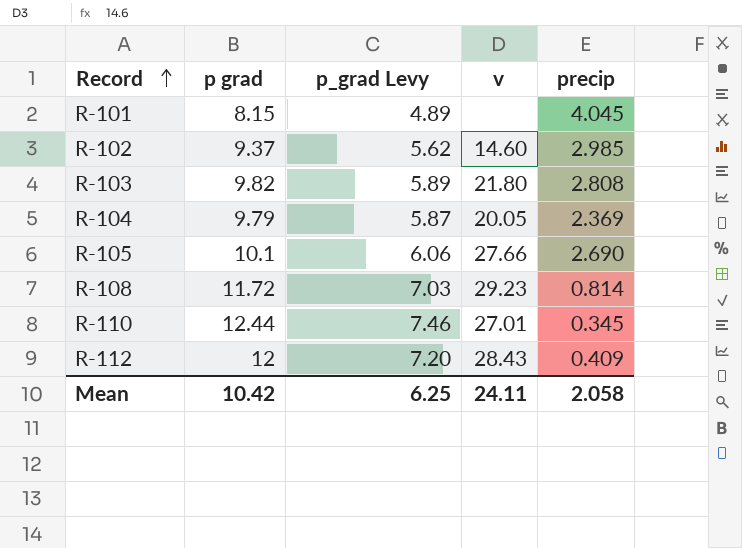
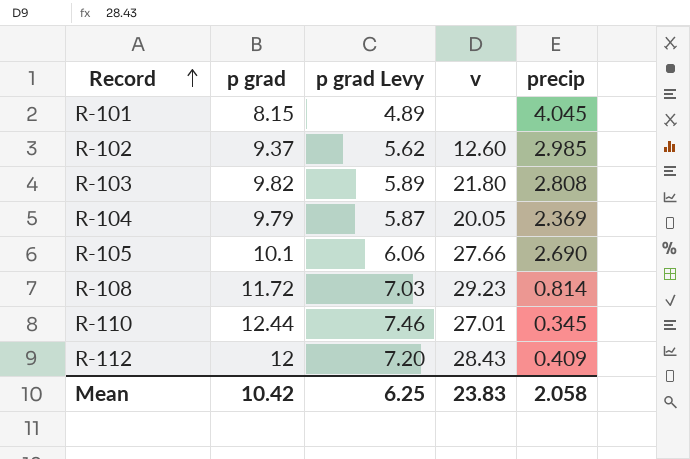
column name: p_grad Levy -> p grad Levy
R-102 | v: 14.60 -> 12.60
Mean | v: 24.11 -> 23.83

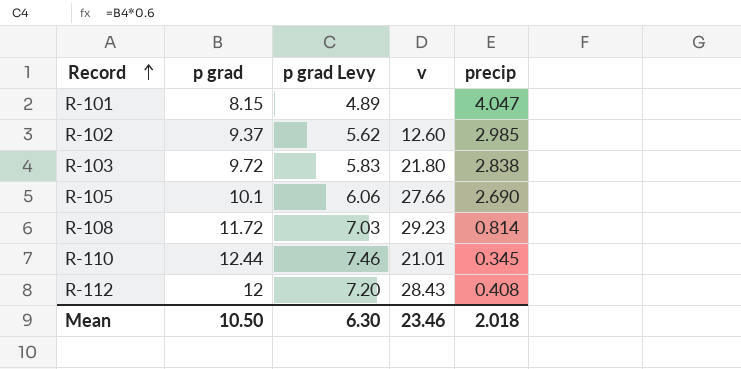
row R-104: 9.79 | 5.87 | 20.05 | 2.369 -> none
R-101 | precip: 4.045 -> 4.047
R-103 | p grad: 9.82 -> 9.72
R-103 | p grad Levy: 5.89 -> 5.83
R-103 | precip: 2.808 -> 2.838
R-110 | v: 27.01 -> 21.01
R-112 | precip: 0.409 -> 0.408
Mean | p grad: 10.42 -> 10.50
Mean | p grad Levy: 6.25 -> 6.30
Mean | v: 23.83 -> 23.46
Mean | precip: 2.058 -> 2.018

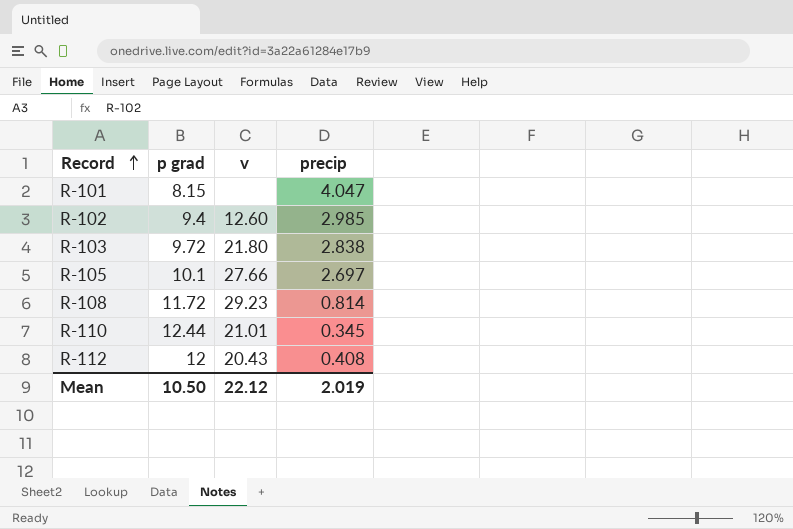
column p grad Levy | formula: [p grad] * 0.6 -> none
R-102 | p grad: 9.37 -> 9.4
R-105 | precip: 2.690 -> 2.697
R-112 | v: 28.43 -> 20.43
Mean | v: 23.46 -> 22.12
Mean | precip: 2.018 -> 2.019

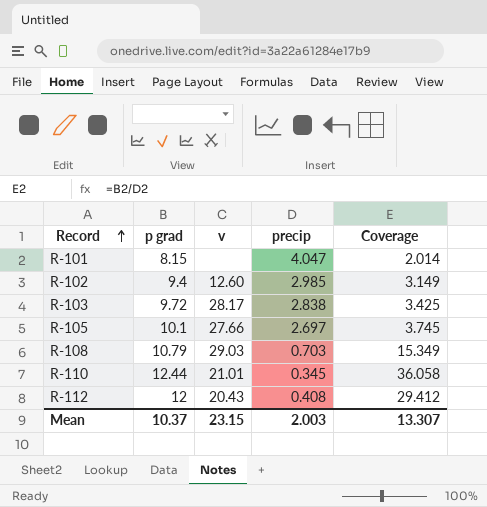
column Coverage | formula: none -> [p grad] / [precip]
R-103 | v: 21.80 -> 28.17
R-108 | p grad: 11.72 -> 10.79
R-108 | v: 29.23 -> 29.03
R-108 | precip: 0.814 -> 0.703
Mean | p grad: 10.50 -> 10.37
Mean | v: 22.12 -> 23.15
Mean | precip: 2.019 -> 2.003

